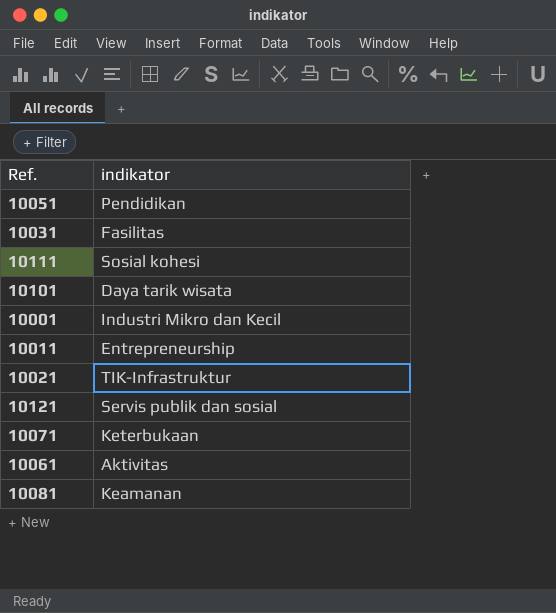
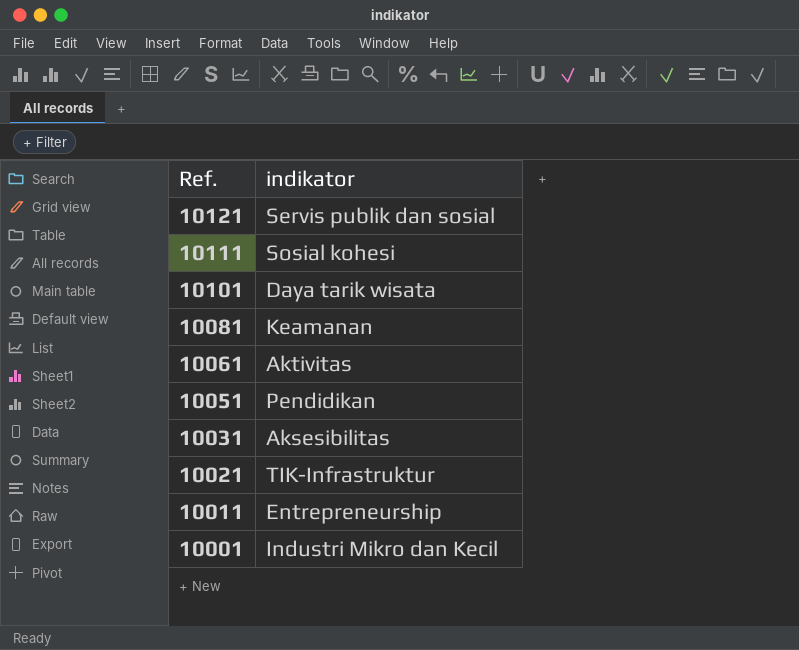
row order: none -> Ref. descending
row 10071: Keterbukaan -> none
10031 | indikator: Fasilitas -> Aksesibilitas

